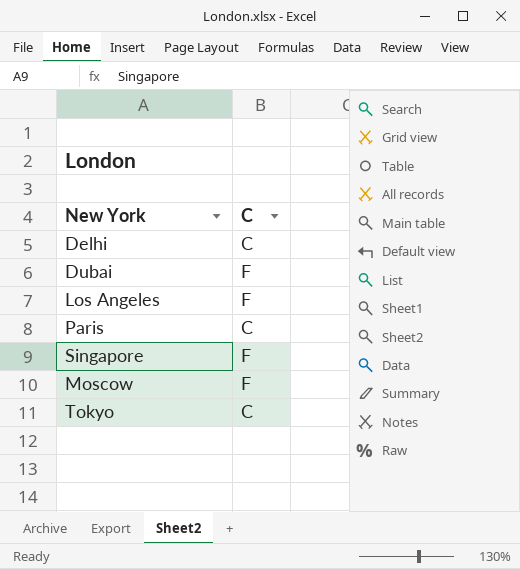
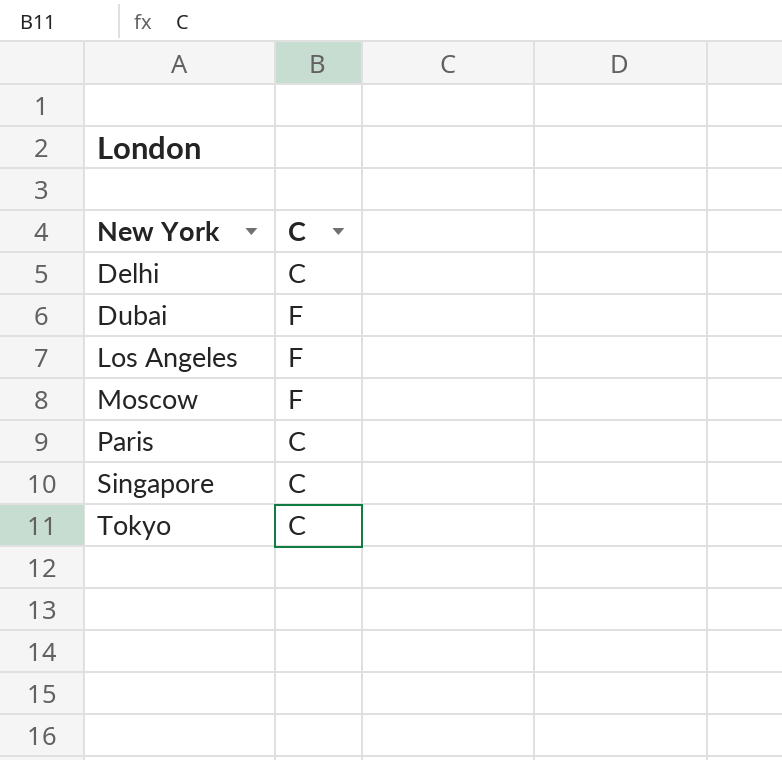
row order: none -> New York ascending
Singapore | C: F -> C

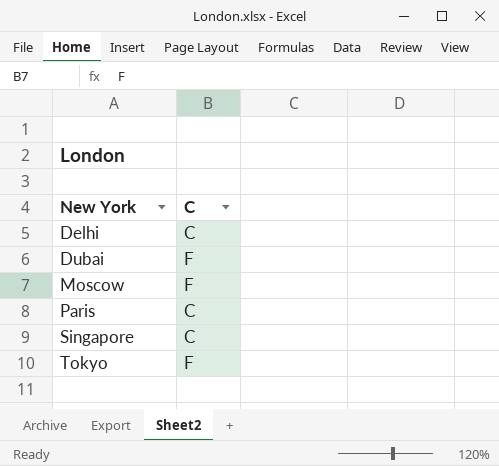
row Los Angeles: F -> none
Tokyo | C: C -> F

